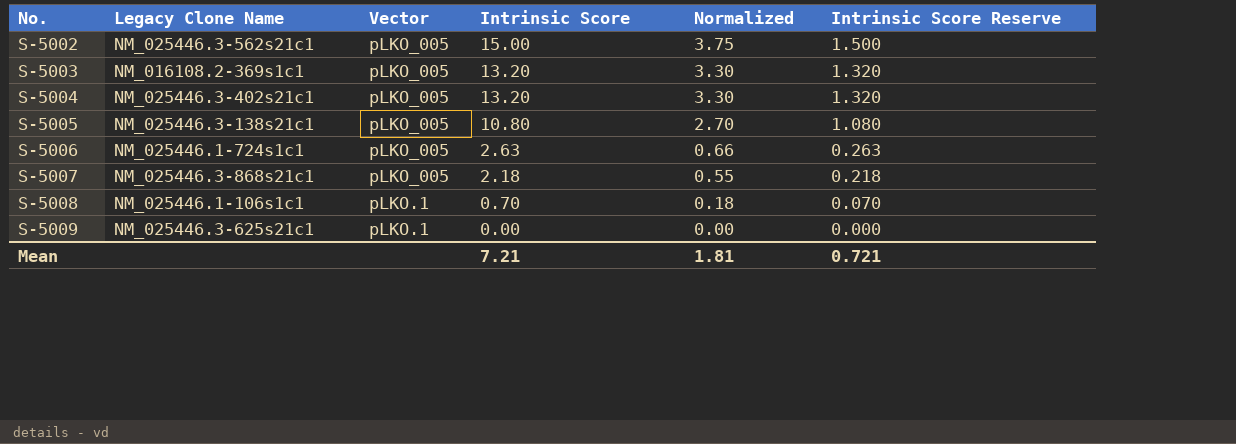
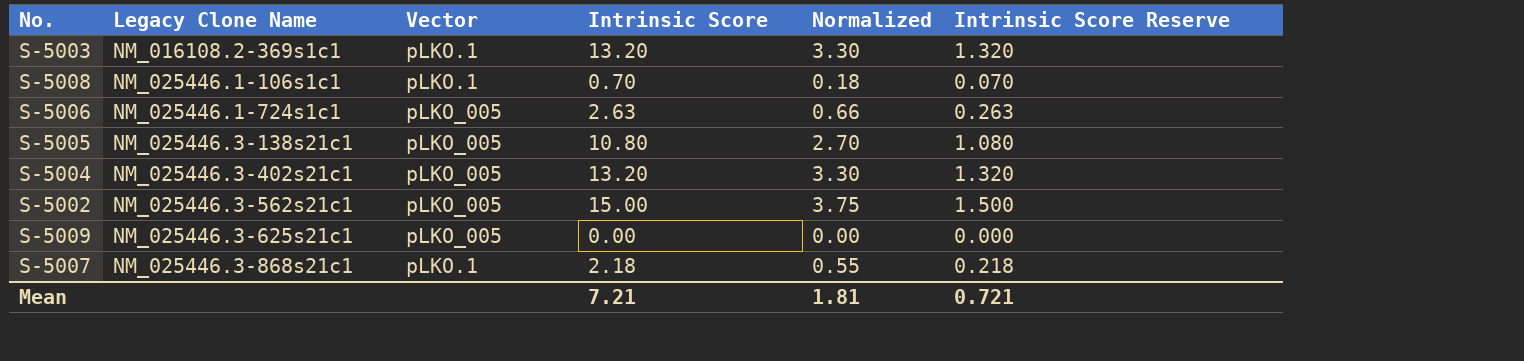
row order: No. ascending -> Legacy Clone Name ascending
S-5003 | Vector: pLKO_005 -> pLKO.1
S-5009 | Vector: pLKO.1 -> pLKO_005
S-5007 | Vector: pLKO_005 -> pLKO.1

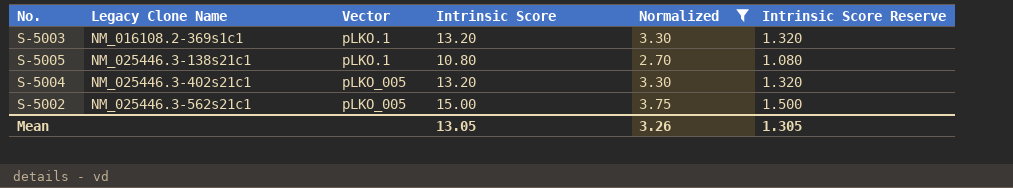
filter: none -> Normalized >= 2.70
S-5005 | Vector: pLKO_005 -> pLKO.1
Mean | Intrinsic Score: 7.21 -> 13.05
Mean | Normalized: 1.81 -> 3.26
Mean | Intrinsic Score Reserve: 0.721 -> 1.305

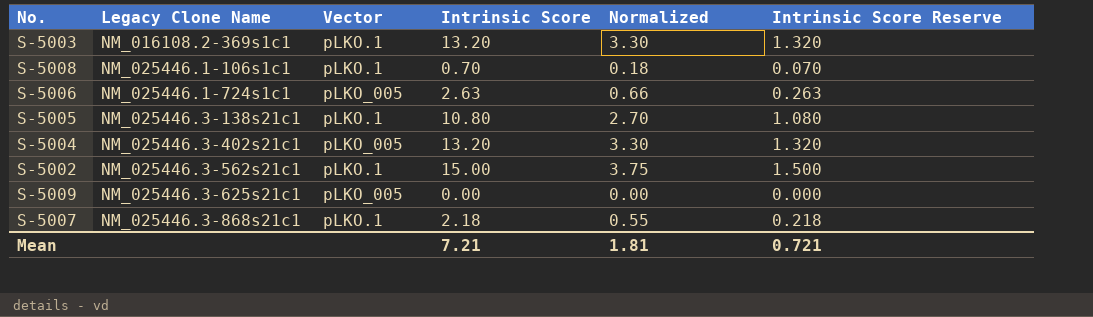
filter: Normalized >= 2.70 -> none
S-5002 | Vector: pLKO_005 -> pLKO.1
Mean | Intrinsic Score: 13.05 -> 7.21
Mean | Normalized: 3.26 -> 1.81
Mean | Intrinsic Score Reserve: 1.305 -> 0.721

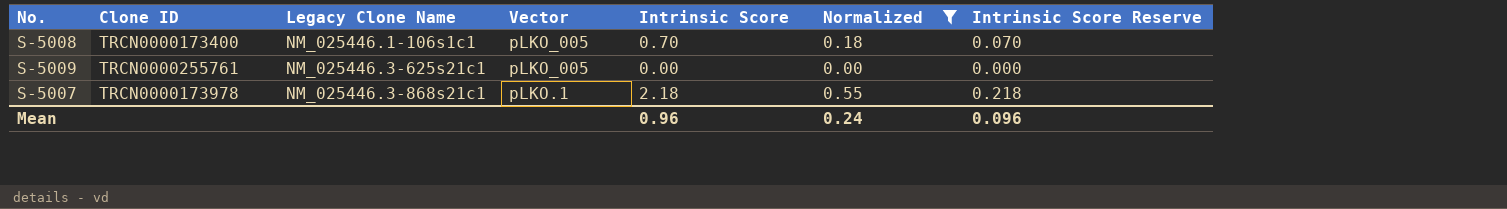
filter: none -> Normalized <= 0.55
column Clone ID | position: none -> 2
S-5008 | Vector: pLKO.1 -> pLKO_005
Mean | Intrinsic Score: 7.21 -> 0.96
Mean | Normalized: 1.81 -> 0.24
Mean | Intrinsic Score Reserve: 0.721 -> 0.096

